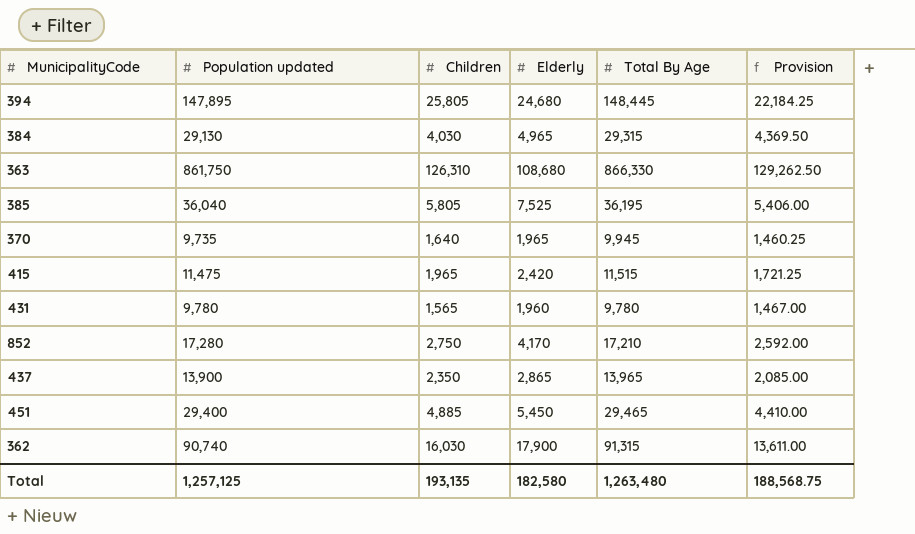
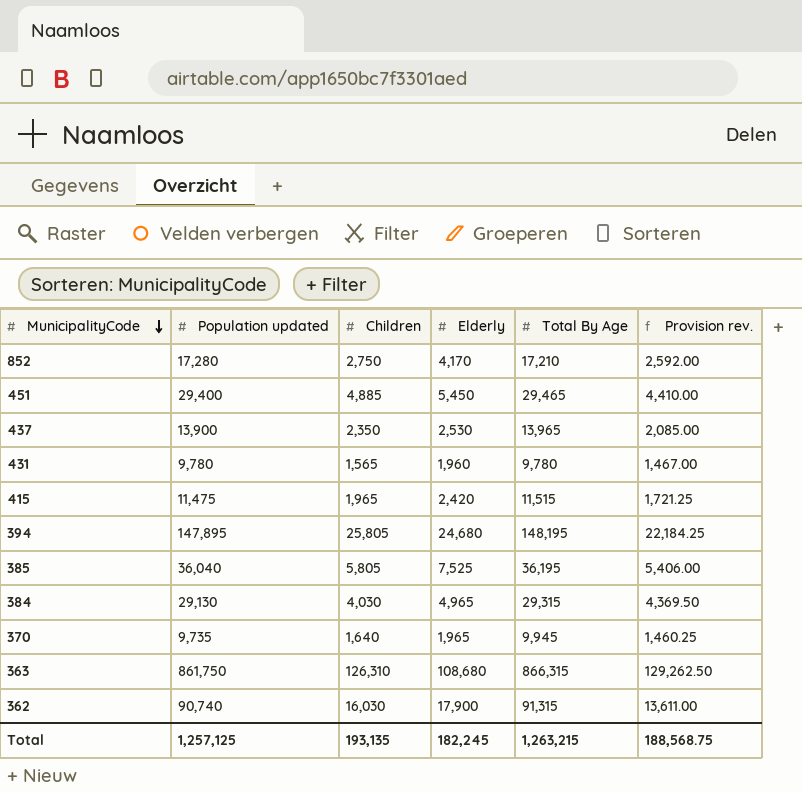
row order: none -> MunicipalityCode descending
column name: Provision -> Provision rev.
437 | Elderly: 2,865 -> 2,530
394 | Total By Age: 148,445 -> 148,195
363 | Total By Age: 866,330 -> 866,315
Total | Elderly: 182,580 -> 182,245
Total | Total By Age: 1,263,480 -> 1,263,215

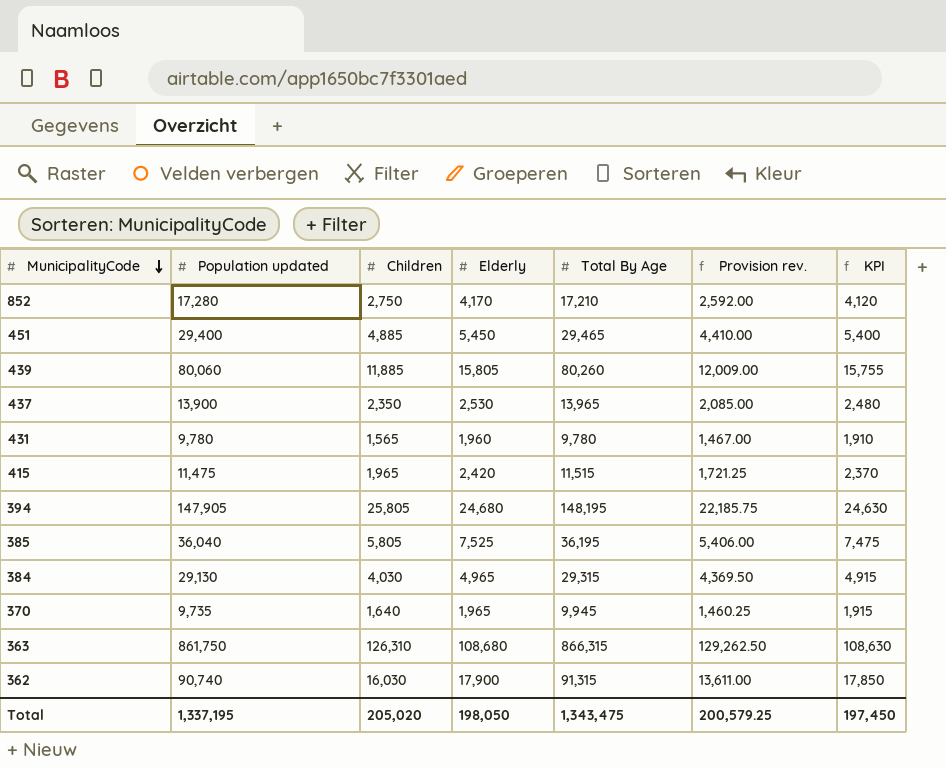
column KPI | formula: none -> [Elderly] - 50
row 439: none -> 80,060 | 11,885 | 15,805 | 80,260 | 12,009.00 | 15,755
394 | Population updated: 147,895 -> 147,905
394 | Provision rev.: 22,184.25 -> 22,185.75
Total | Population updated: 1,257,125 -> 1,337,195
Total | Children: 193,135 -> 205,020
Total | Elderly: 182,245 -> 198,050
Total | Total By Age: 1,263,215 -> 1,343,475
Total | Provision rev.: 188,568.75 -> 200,579.25

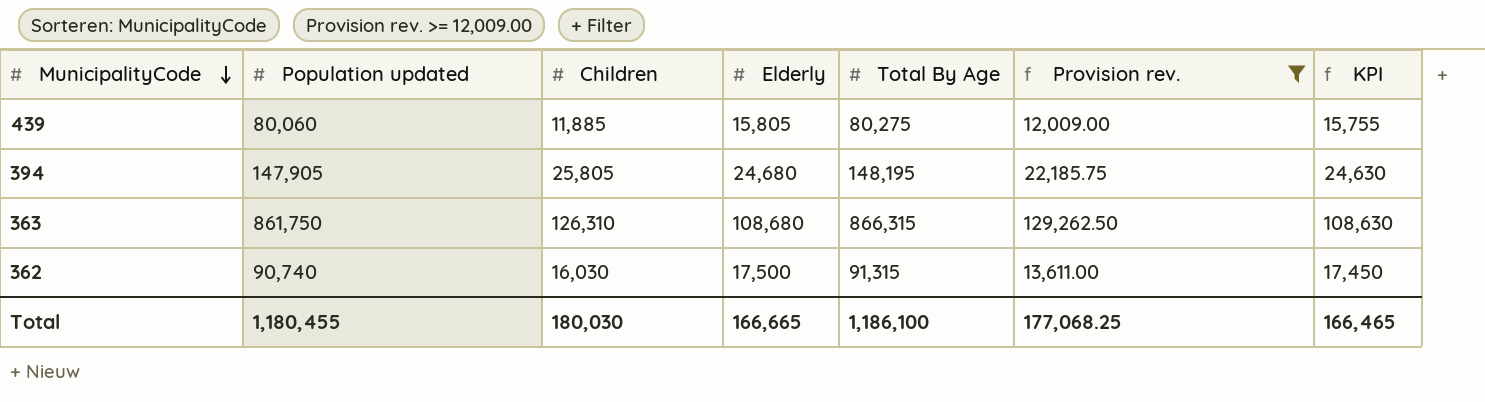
filter: none -> Provision rev. >= 12,009.00
439 | Total By Age: 80,260 -> 80,275
362 | Elderly: 17,900 -> 17,500
362 | KPI: 17,850 -> 17,450
Total | Population updated: 1,337,195 -> 1,180,455
Total | Children: 205,020 -> 180,030
Total | Elderly: 198,050 -> 166,665
Total | Total By Age: 1,343,475 -> 1,186,100
Total | Provision rev.: 200,579.25 -> 177,068.25
Total | KPI: 197,450 -> 166,465

